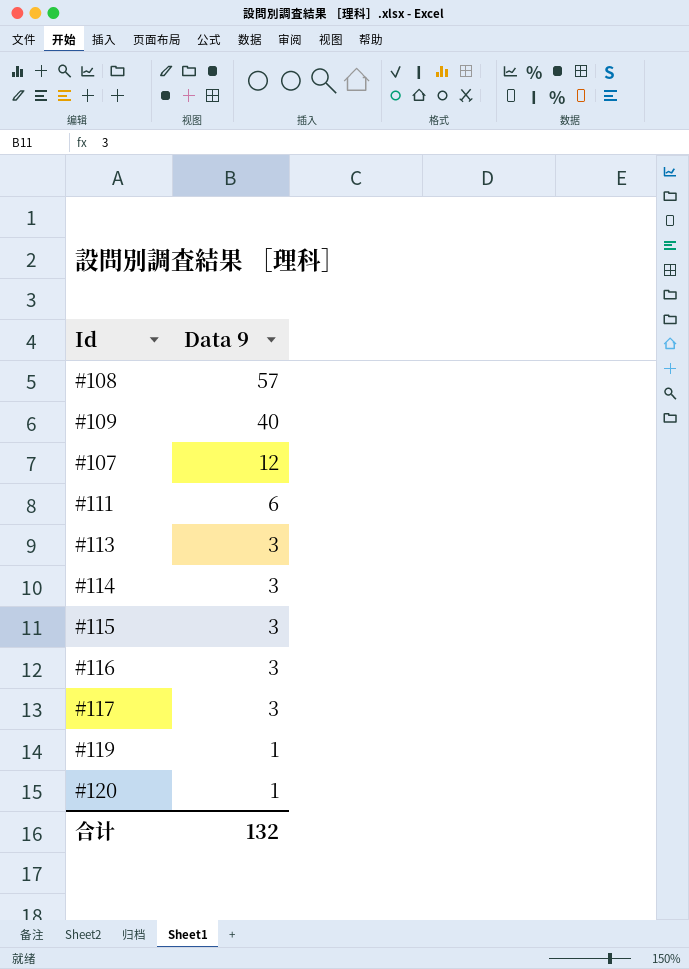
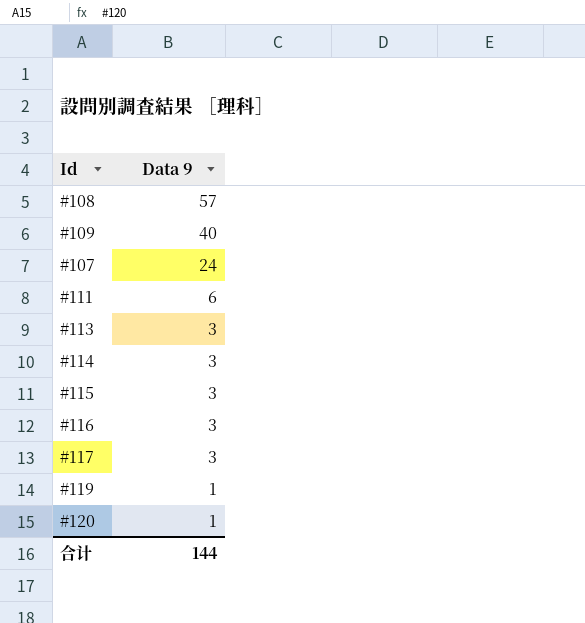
#107 | Data 9: 12 -> 24
合计 | Data 9: 132 -> 144

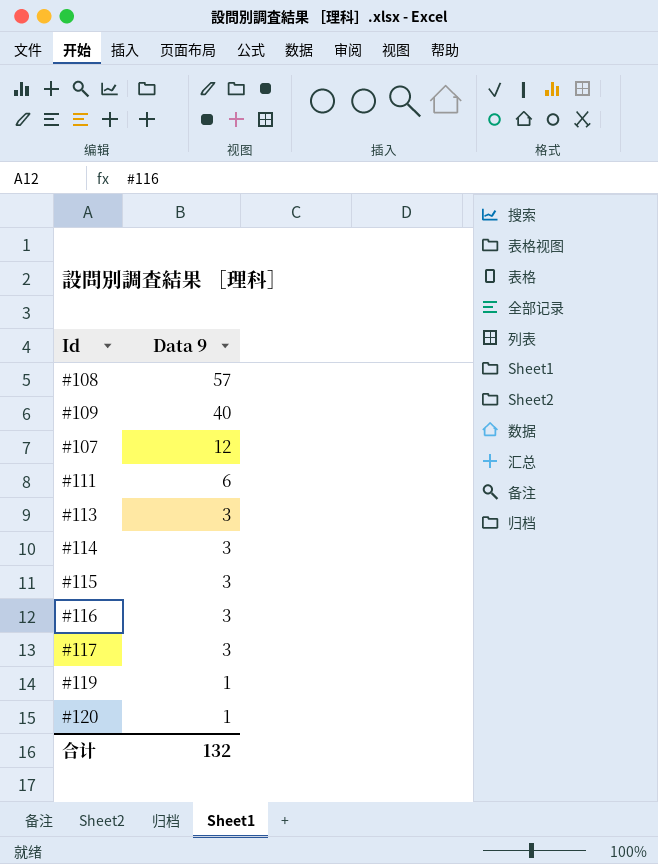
#107 | Data 9: 24 -> 12
合计 | Data 9: 144 -> 132

